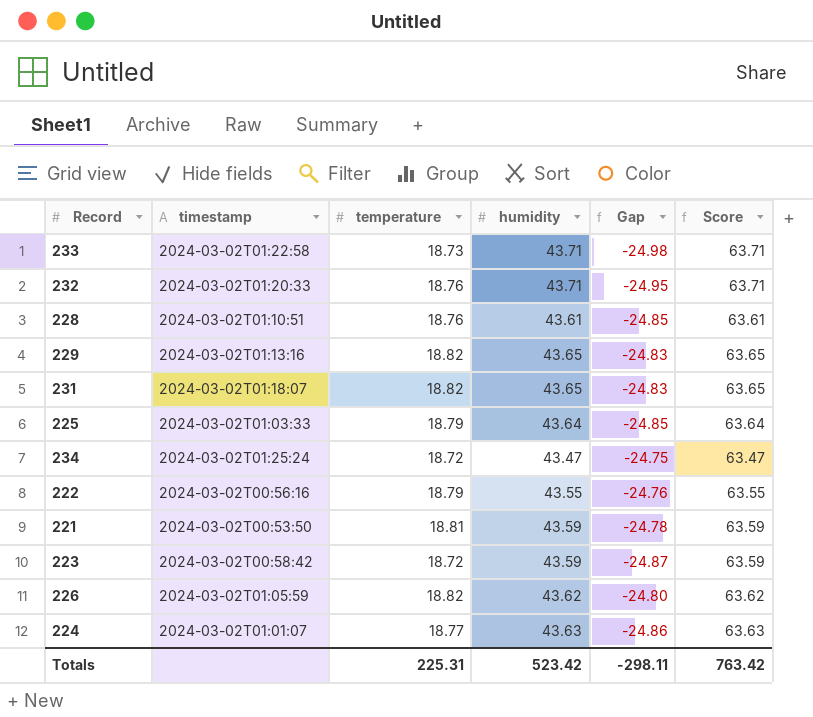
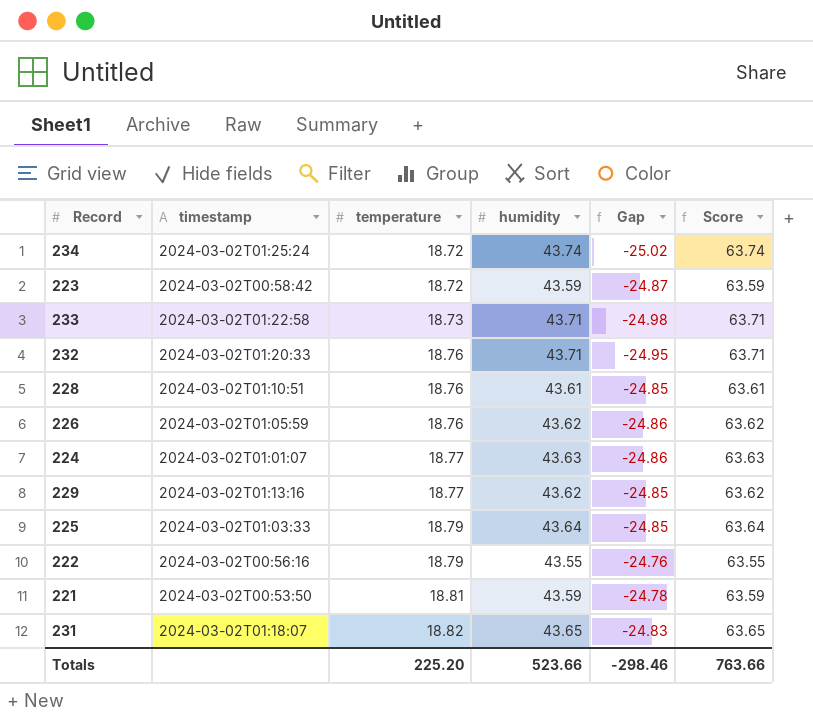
row order: none -> temperature ascending
234 | humidity: 43.47 -> 43.74
234 | Gap: -24.75 -> -25.02
234 | Score: 63.47 -> 63.74
226 | temperature: 18.82 -> 18.76
226 | Gap: -24.80 -> -24.86
229 | temperature: 18.82 -> 18.77
229 | humidity: 43.65 -> 43.62
229 | Gap: -24.83 -> -24.85
229 | Score: 63.65 -> 63.62
Totals | temperature: 225.31 -> 225.20
Totals | humidity: 523.42 -> 523.66
Totals | Gap: -298.11 -> -298.46
Totals | Score: 763.42 -> 763.66

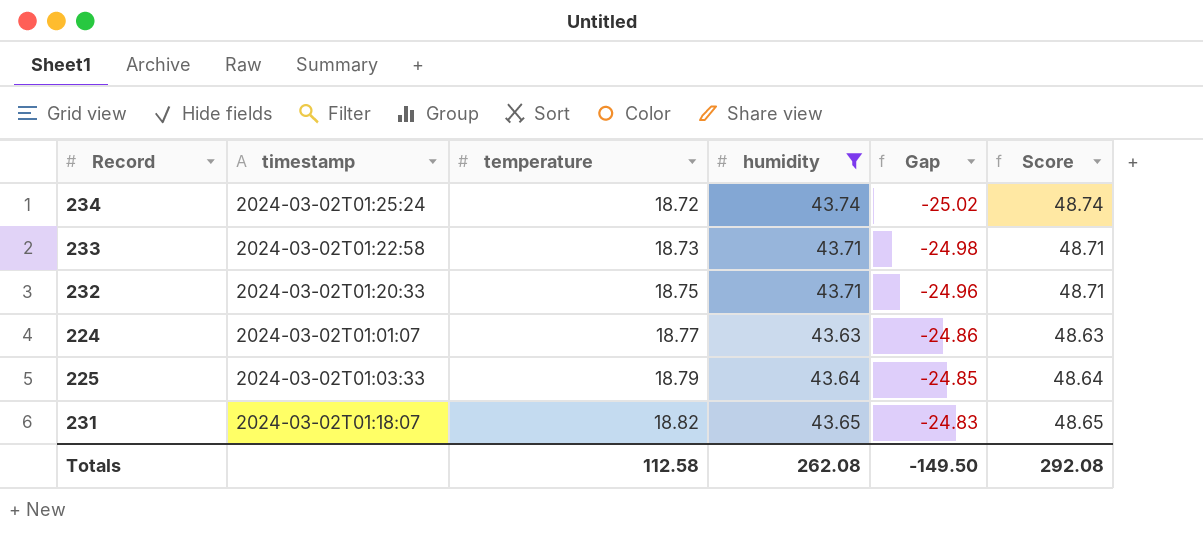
filter: none -> humidity >= 43.63
column Score | formula: [humidity] + 20 -> [humidity] + 5
232 | temperature: 18.76 -> 18.75
232 | Gap: -24.95 -> -24.96
Totals | temperature: 225.20 -> 112.58
Totals | humidity: 523.66 -> 262.08
Totals | Gap: -298.46 -> -149.50
Totals | Score: 763.66 -> 292.08

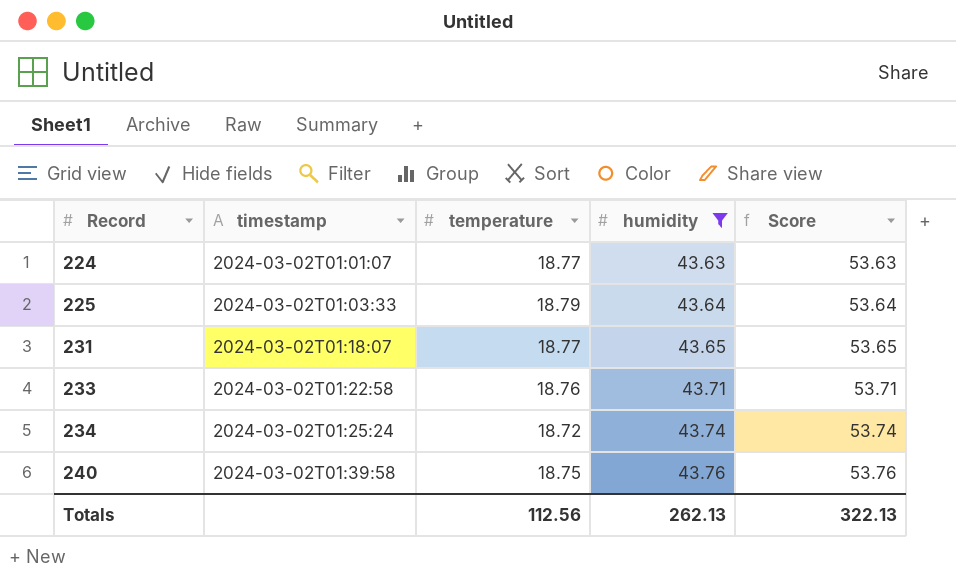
row order: temperature ascending -> Record ascending
column Gap | formula: [temperature] - [humidity] -> none
column Score | formula: [humidity] + 5 -> [humidity] + 10
row 232: 2024-03-02T01:20:33 | 18.75 | 43.71 | -24.96 | 48.71 -> none
231 | temperature: 18.82 -> 18.77
233 | temperature: 18.73 -> 18.76
row 240: none -> 2024-03-02T01:39:58 | 18.75 | 43.76 | 53.76
Totals | temperature: 112.58 -> 112.56
Totals | humidity: 262.08 -> 262.13
Totals | Score: 292.08 -> 322.13

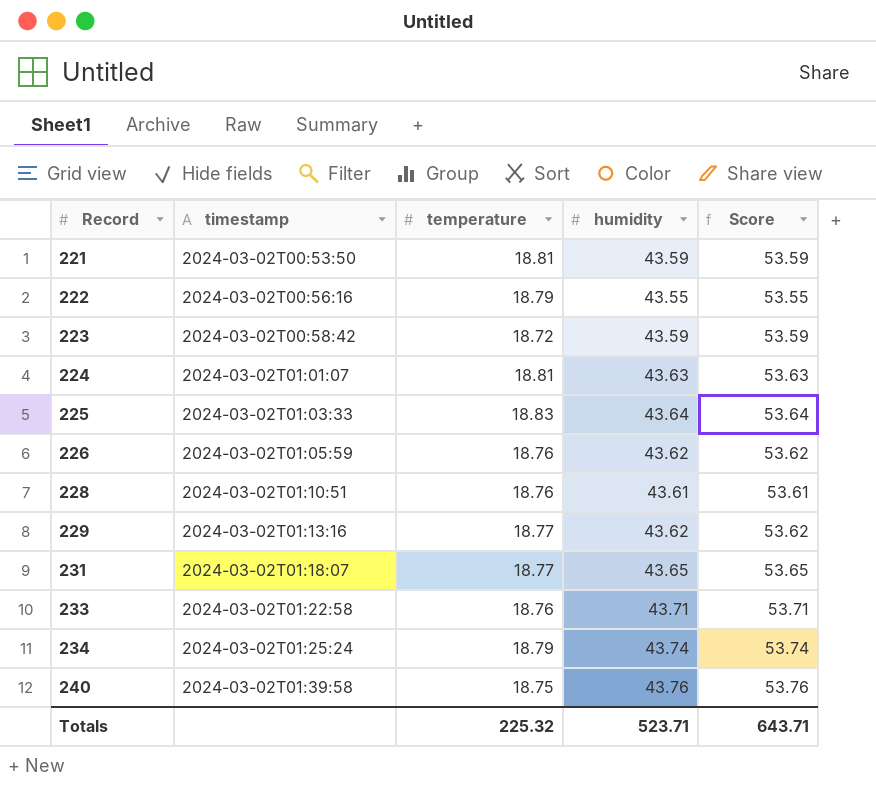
filter: humidity >= 43.63 -> none
224 | temperature: 18.77 -> 18.81
225 | temperature: 18.79 -> 18.83
234 | temperature: 18.72 -> 18.79
Totals | temperature: 112.56 -> 225.32
Totals | humidity: 262.13 -> 523.71
Totals | Score: 322.13 -> 643.71

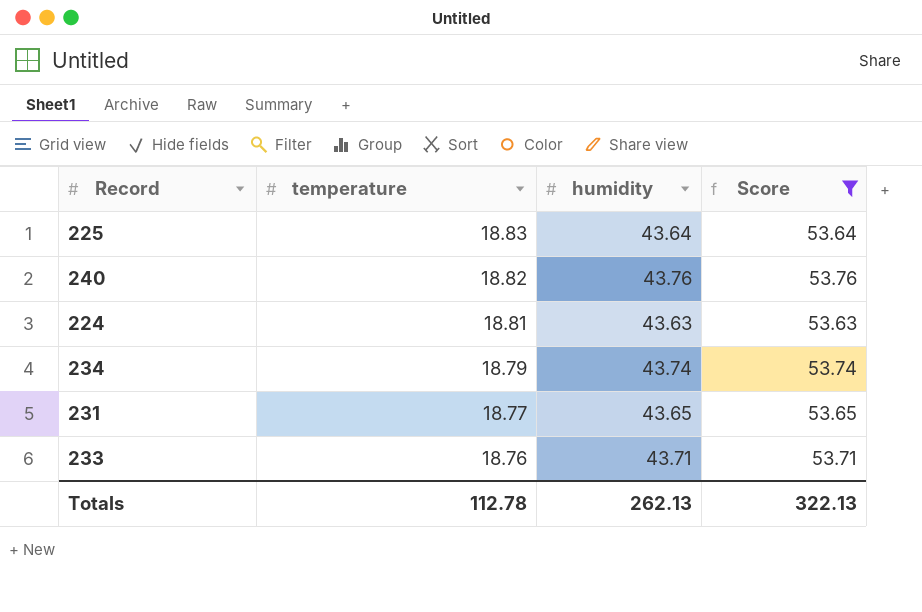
filter: none -> Score >= 53.63
row order: Record ascending -> temperature descending
column timestamp | position: 2 -> none
240 | temperature: 18.75 -> 18.82
Totals | temperature: 225.32 -> 112.78
Totals | humidity: 523.71 -> 262.13
Totals | Score: 643.71 -> 322.13

